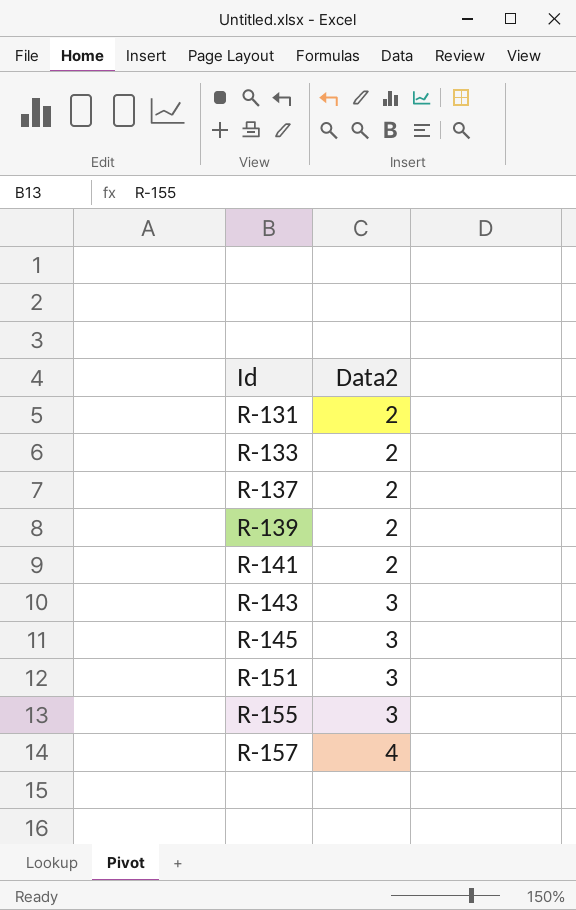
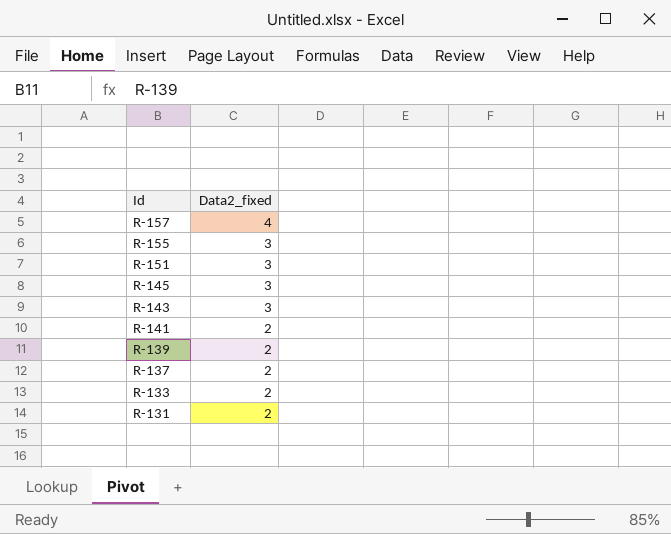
row order: Id ascending -> Id descending
column name: Data2 -> Data2_fixed

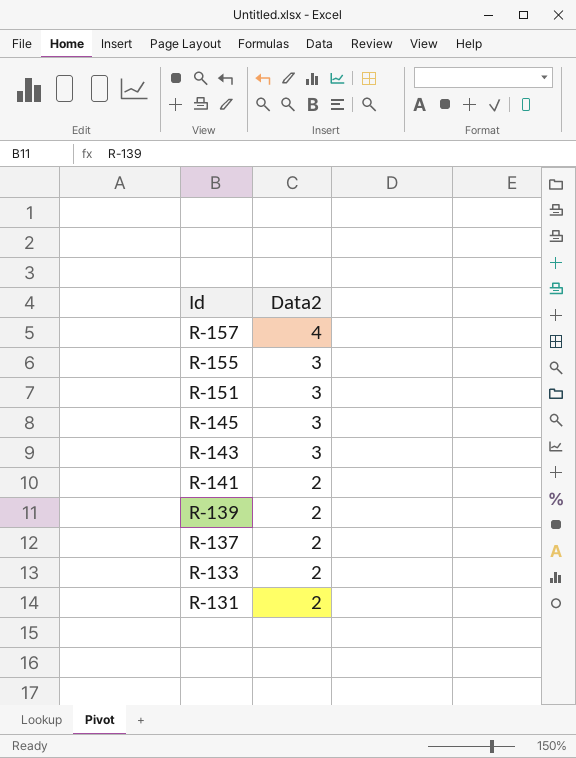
column name: Data2_fixed -> Data2

